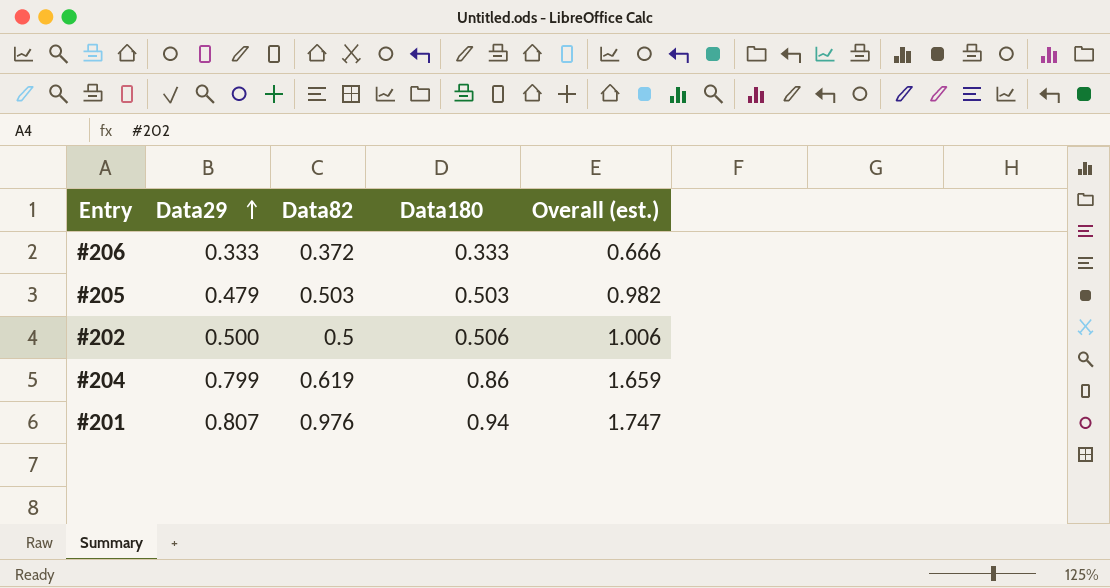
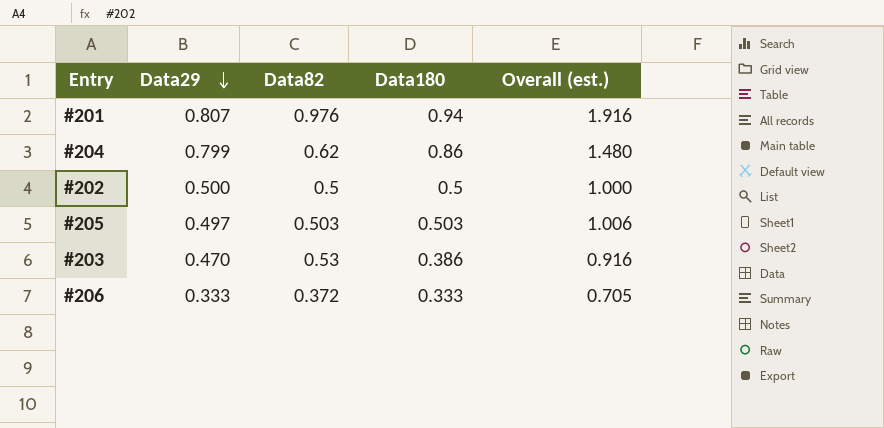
row order: Data29 ascending -> Data29 descending
column Overall (est.) | formula: [Data29] + [Data180] -> [Data82] + [Data180]
#204 | Data82: 0.619 -> 0.62
#202 | Data180: 0.506 -> 0.5
#205 | Data29: 0.479 -> 0.497
row #203: none -> 0.470 | 0.53 | 0.386 | 0.916

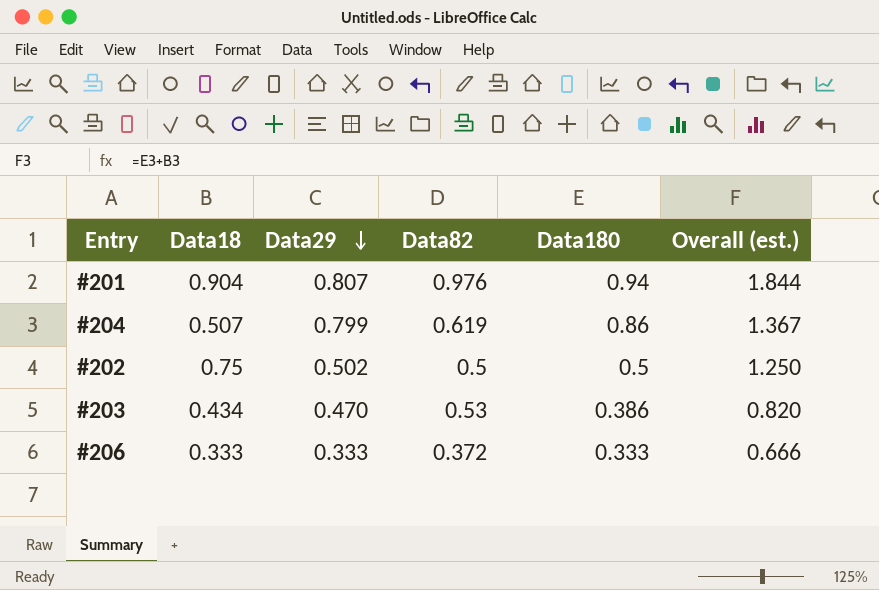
column Data18 | position: none -> 2
column Overall (est.) | formula: [Data82] + [Data180] -> [Data18] + [Data180]
row #205: 0.497 | 0.503 | 0.503 | 1.006 -> none
#204 | Data82: 0.62 -> 0.619
#202 | Data29: 0.500 -> 0.502

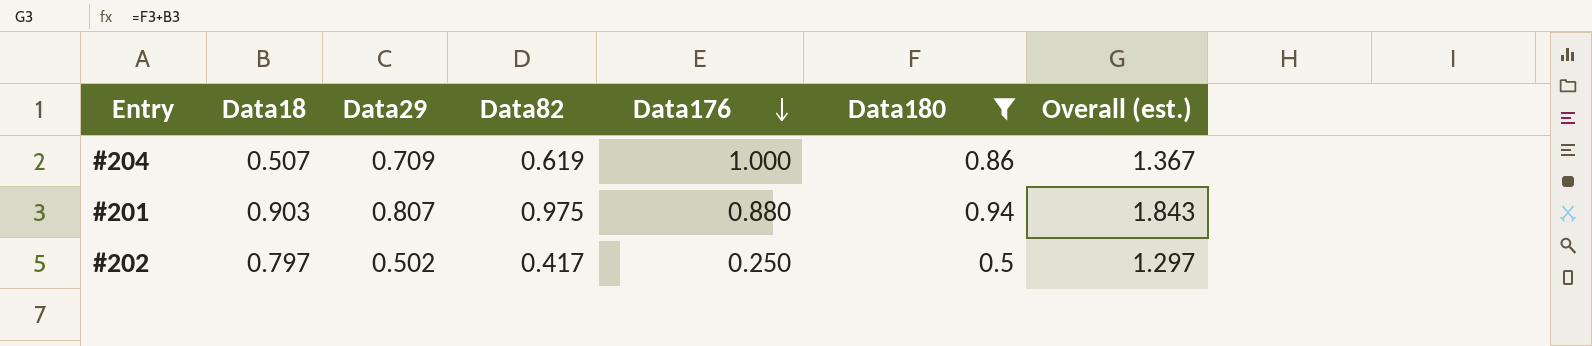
filter: none -> Data180 >= 0.5
row order: Data29 descending -> Data176 descending
column Data176 | position: none -> 5
#204 | Data29: 0.799 -> 0.709
#201 | Data18: 0.904 -> 0.903
#201 | Data82: 0.976 -> 0.975
#201 | Overall (est.): 1.844 -> 1.843
#202 | Data18: 0.75 -> 0.797
#202 | Data82: 0.5 -> 0.417
#202 | Overall (est.): 1.250 -> 1.297

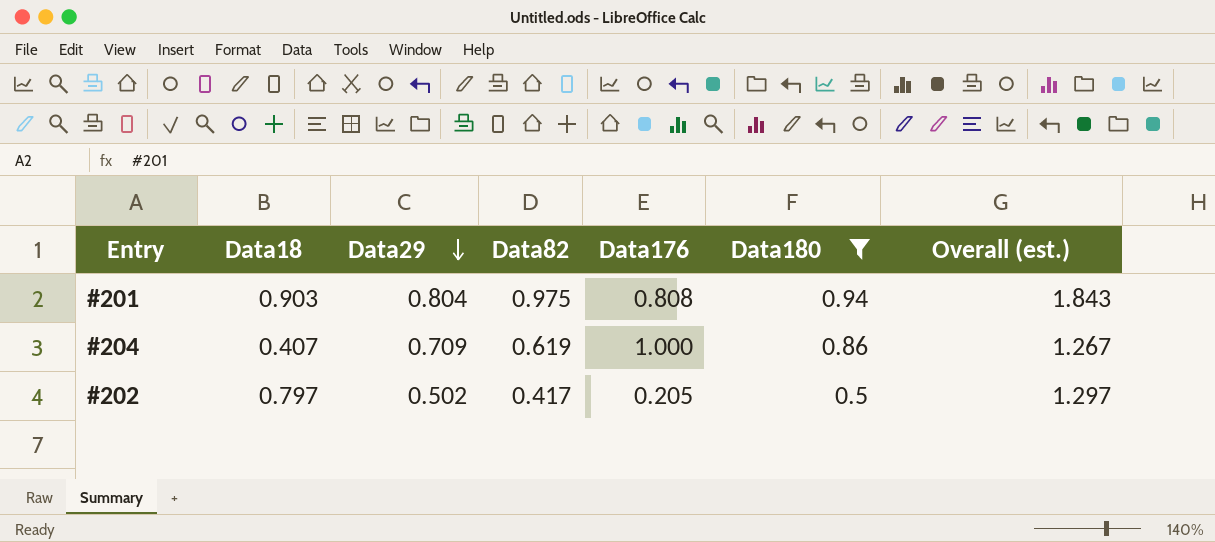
row order: Data176 descending -> Data29 descending
#201 | Data29: 0.807 -> 0.804
#201 | Data176: 0.880 -> 0.808
#204 | Data18: 0.507 -> 0.407
#204 | Overall (est.): 1.367 -> 1.267
#202 | Data176: 0.250 -> 0.205

